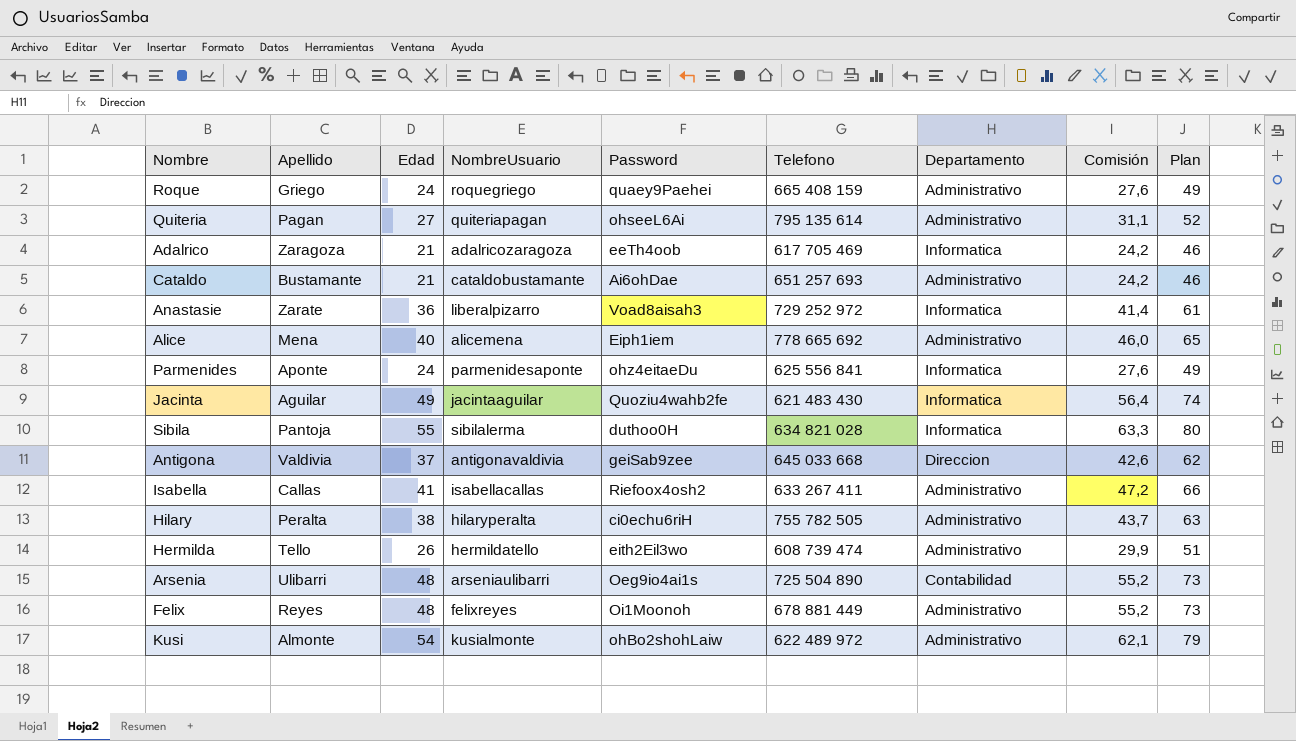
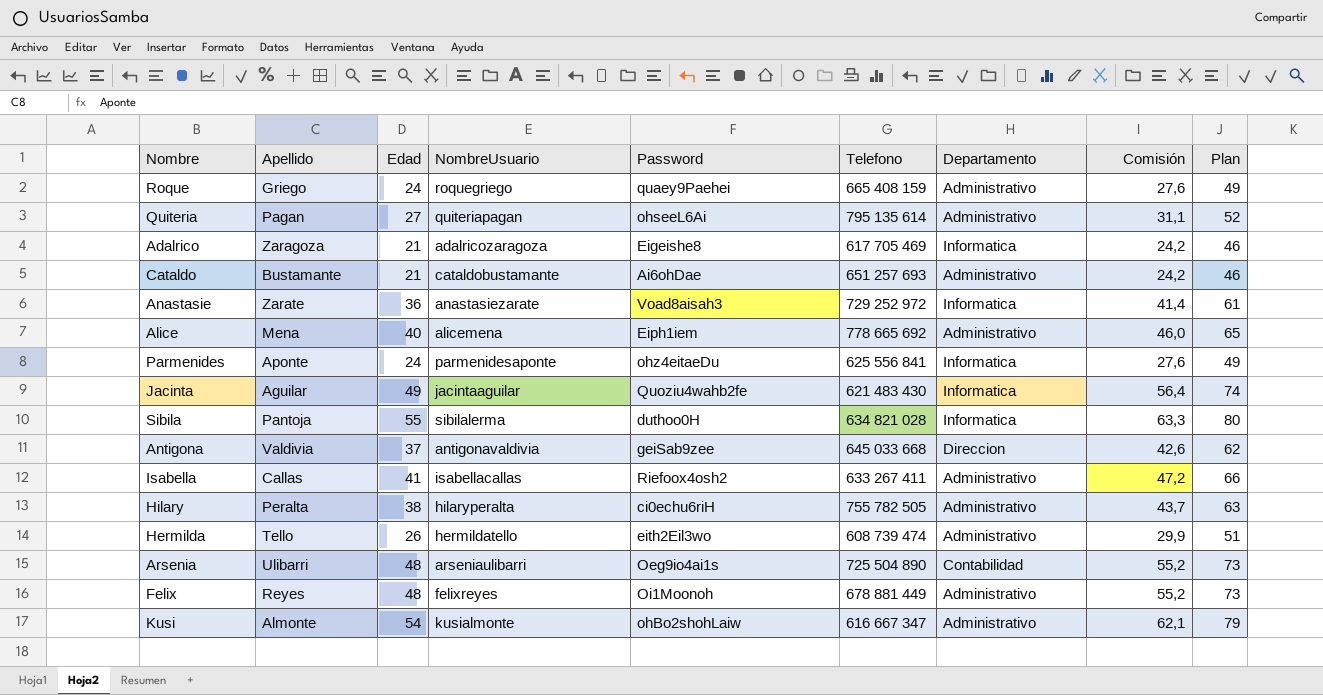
Adalrico | Password: eeTh4oob -> Eigeishe8
Anastasie | NombreUsuario: liberalpizarro -> anastasiezarate
Kusi | Telefono: 622 489 972 -> 616 667 347

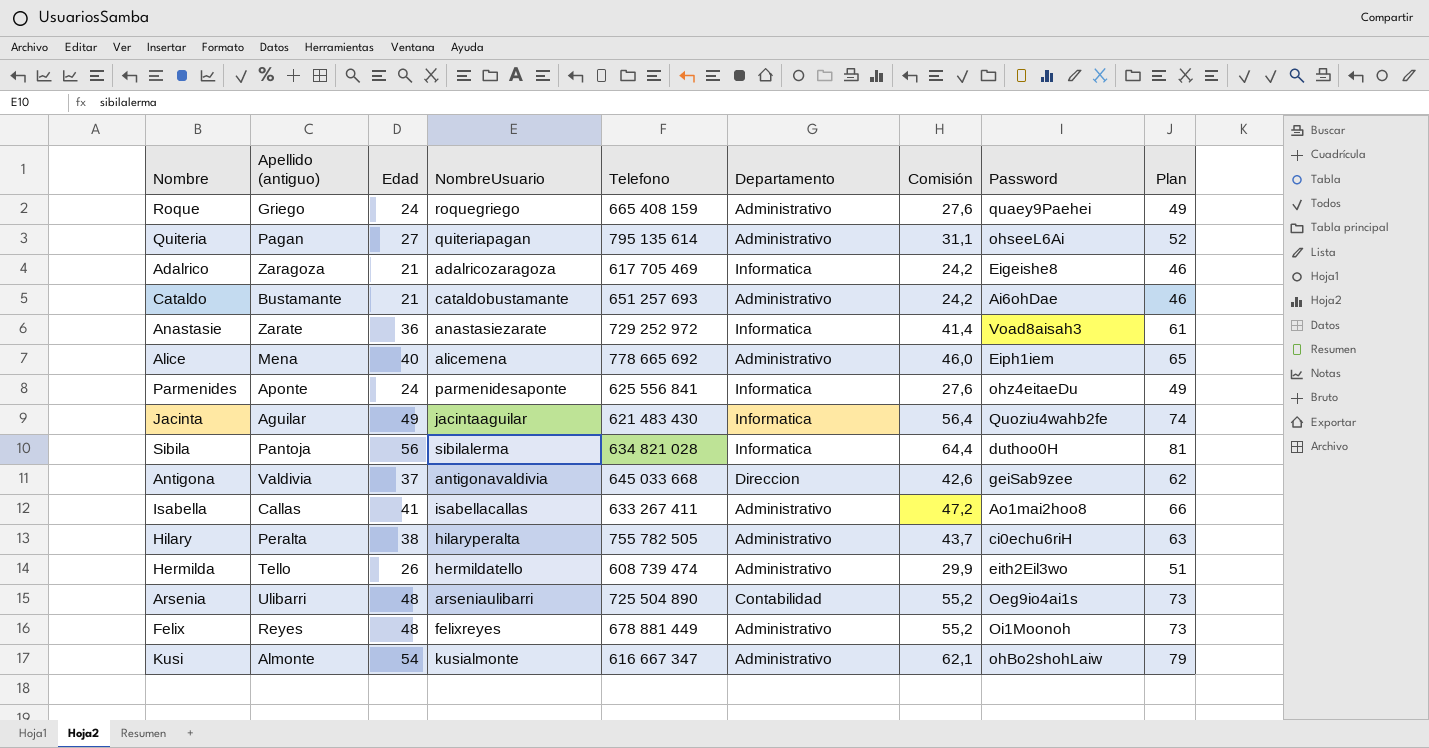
column name: Apellido -> Apellido (antiguo)
column Password | position: 5 -> 8
Sibila | Edad: 55 -> 56
Sibila | Comisión: 63,3 -> 64,4
Sibila | Plan: 80 -> 81
Isabella | Password: Riefoox4osh2 -> Ao1mai2hoo8

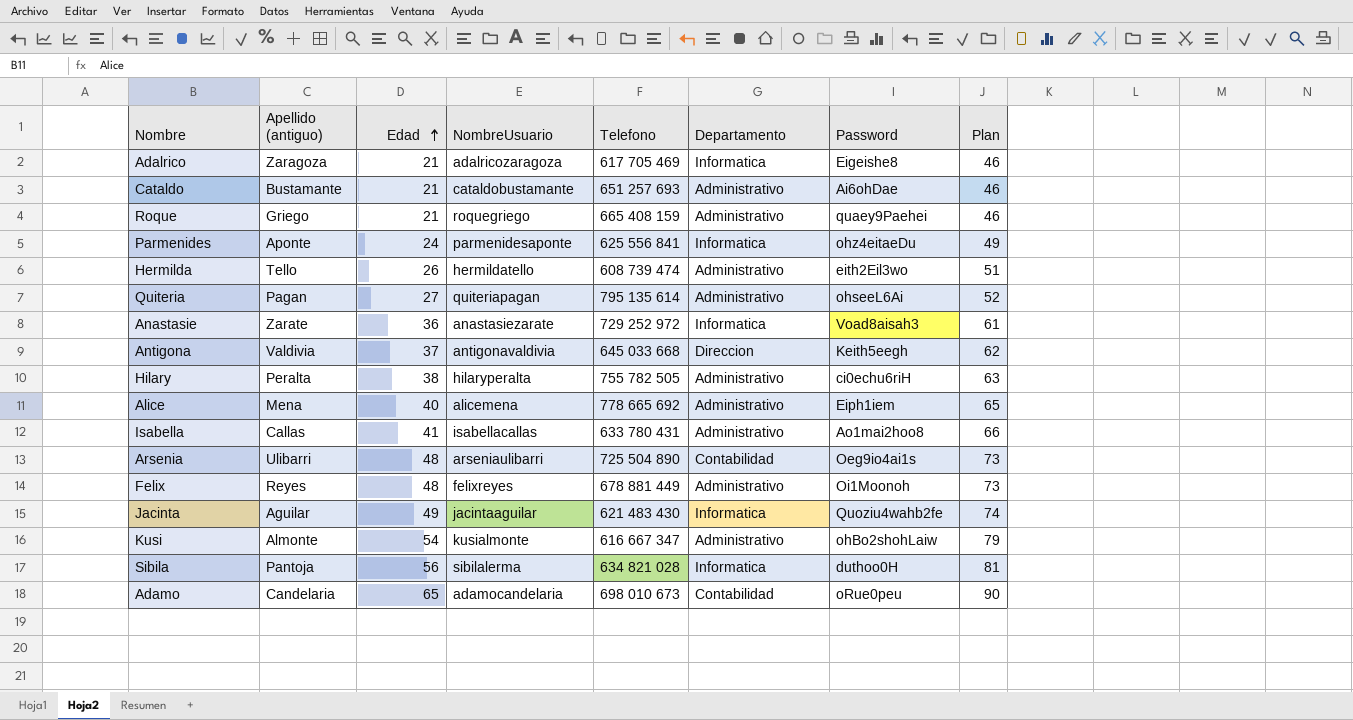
row order: none -> Edad ascending
column Comisión | formula: [Edad] * 1,15 -> none
Roque | Edad: 24 -> 21
Roque | Plan: 49 -> 46
Antigona | Password: geiSab9zee -> Keith5eegh
Isabella | Telefono: 633 267 411 -> 633 780 431
row Adamo: none -> Candelaria | 65 | adamocandelaria | 698 010 673 | Contabilidad | oRue0peu | 90

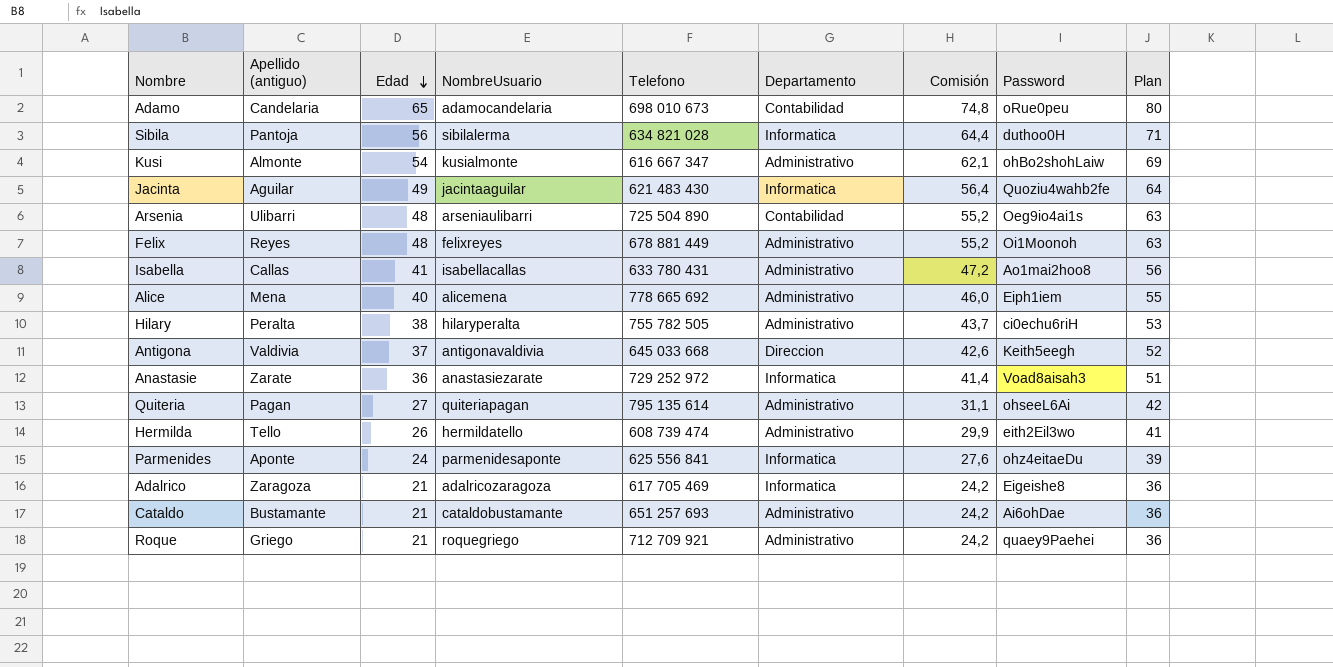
row order: Edad ascending -> Edad descending
column Comisión | formula: none -> [Edad] * 1,15
column Plan | formula: [Edad] + 25 -> [Edad] + 15
Roque | Telefono: 665 408 159 -> 712 709 921

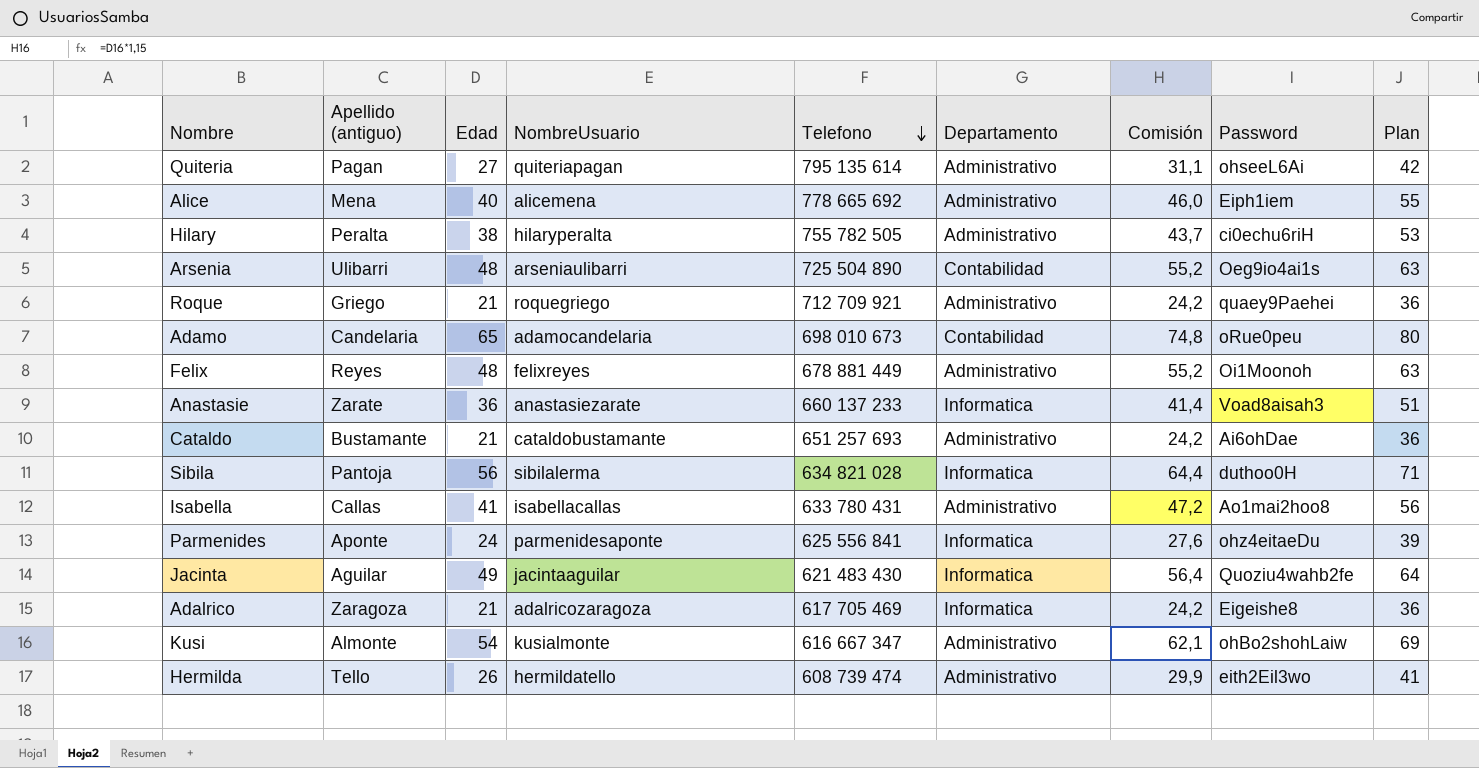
row order: Edad descending -> Telefono descending
row Antigona: Valdivia | 37 | antigonavaldivia | 645 033 668 | Direccion | 42,6 | Keith5eegh | 52 -> none
Anastasie | Telefono: 729 252 972 -> 660 137 233

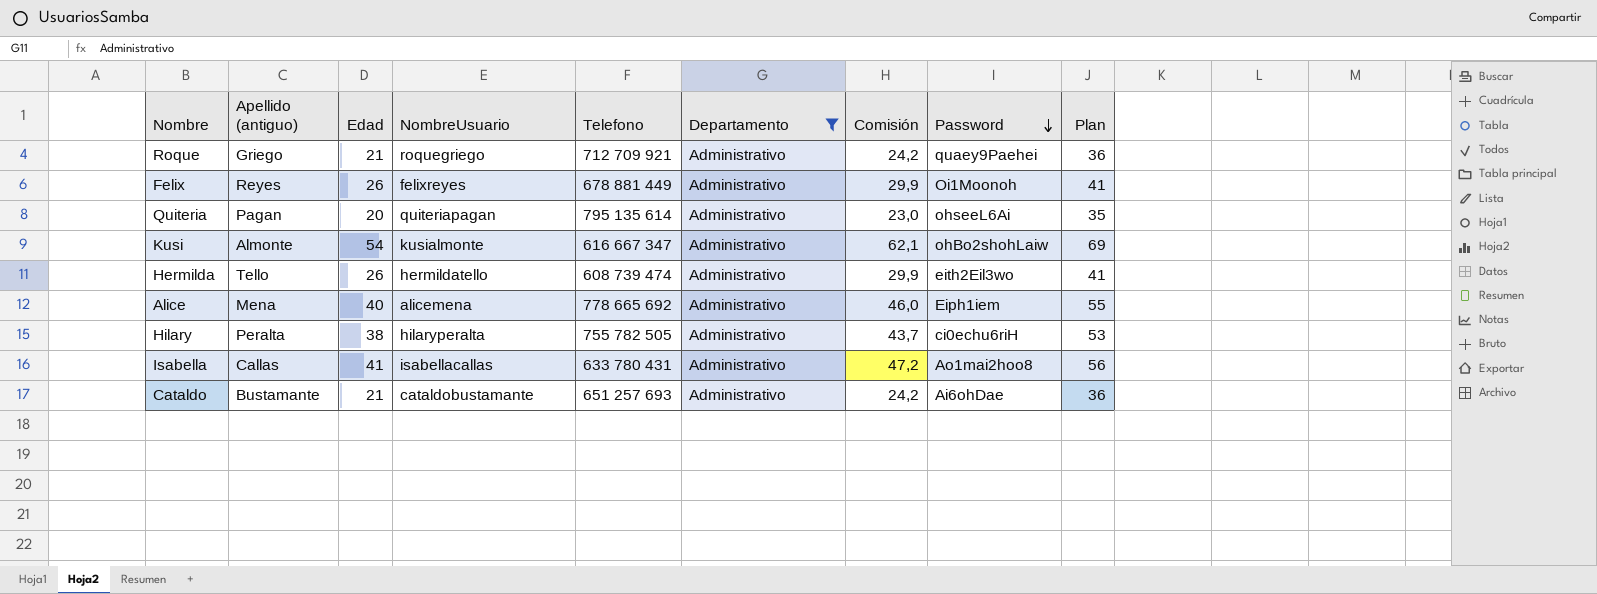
filter: none -> Departamento = Administrativo
row order: Telefono descending -> Password descending
Felix | Edad: 48 -> 26
Felix | Comisión: 55,2 -> 29,9
Felix | Plan: 63 -> 41
Quiteria | Edad: 27 -> 20
Quiteria | Comisión: 31,1 -> 23,0
Quiteria | Plan: 42 -> 35

